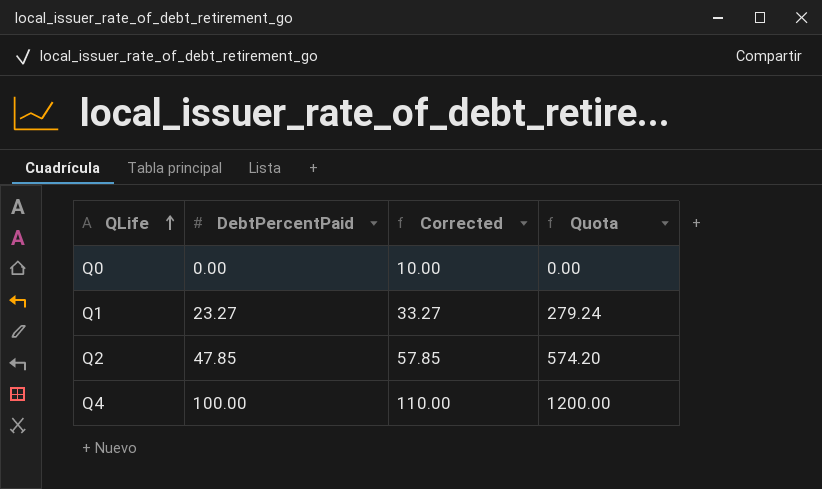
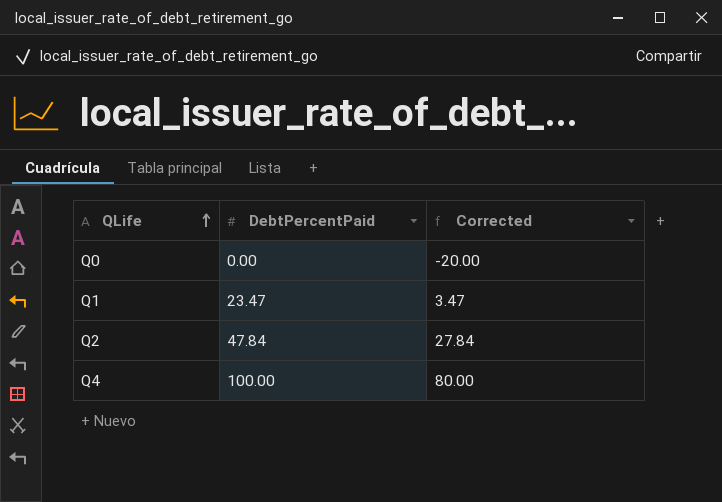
column Quota | formula: [DebtPercentPaid] * 12 -> none
column Corrected | formula: [DebtPercentPaid] + 10 -> [DebtPercentPaid] - 20
Q1 | DebtPercentPaid: 23.27 -> 23.47
Q2 | DebtPercentPaid: 47.85 -> 47.84

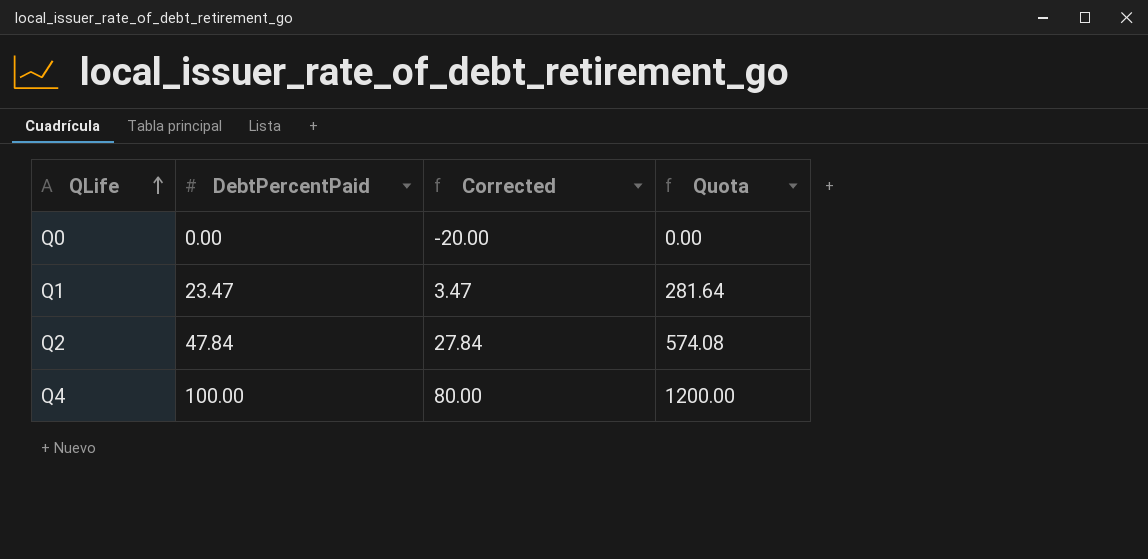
column Quota | formula: none -> [DebtPercentPaid] * 12

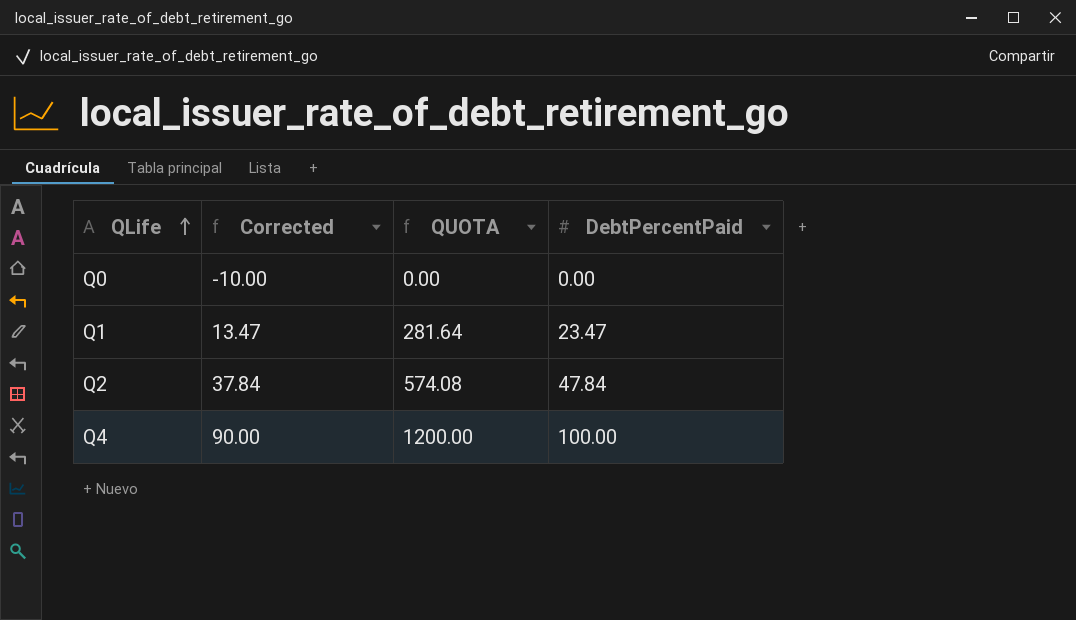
column Corrected | formula: [DebtPercentPaid] - 20 -> [DebtPercentPaid] - 10
column name: Quota -> QUOTA
column DebtPercentPaid | position: 2 -> 4

